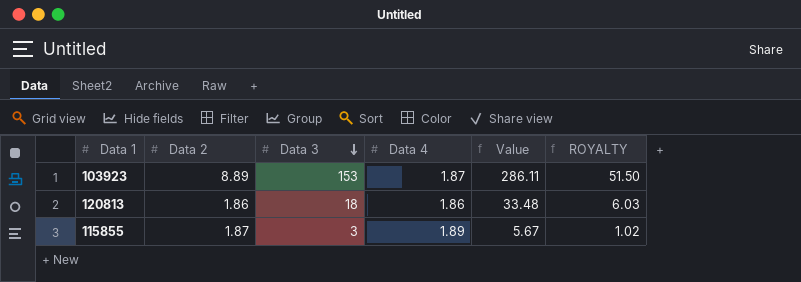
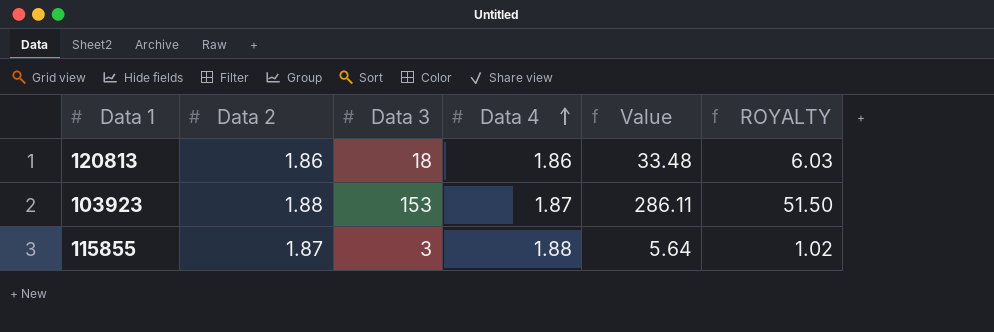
row order: Data 3 descending -> Data 4 ascending
103923 | Data 2: 8.89 -> 1.88
115855 | Data 4: 1.89 -> 1.88
115855 | Value: 5.67 -> 5.64

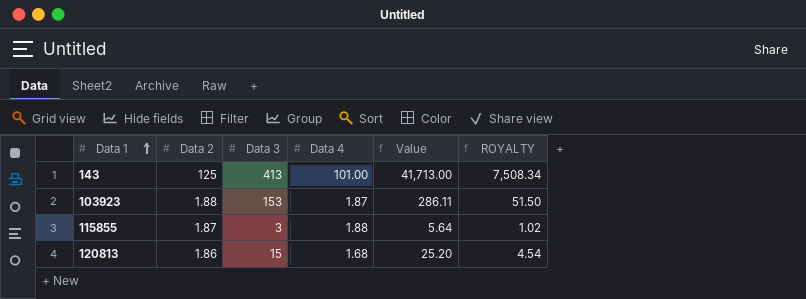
row order: Data 4 ascending -> Data 1 ascending
row 143: none -> 125 | 413 | 101.00 | 41,713.00 | 7,508.34
120813 | Data 3: 18 -> 15
120813 | Data 4: 1.86 -> 1.68
120813 | Value: 33.48 -> 25.20
120813 | ROYALTY: 6.03 -> 4.54

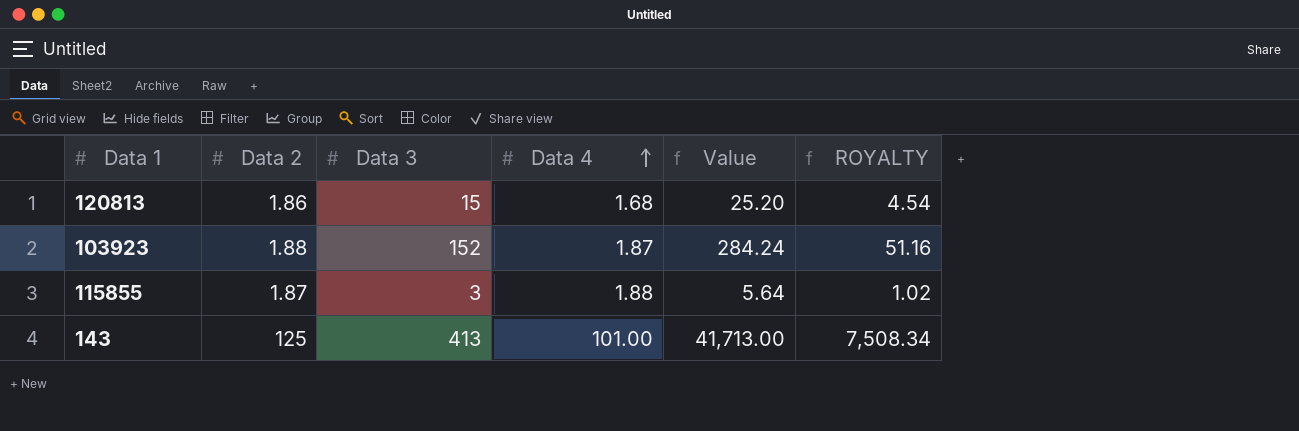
row order: Data 1 ascending -> Data 4 ascending
103923 | Data 3: 153 -> 152
103923 | Value: 286.11 -> 284.24
103923 | ROYALTY: 51.50 -> 51.16

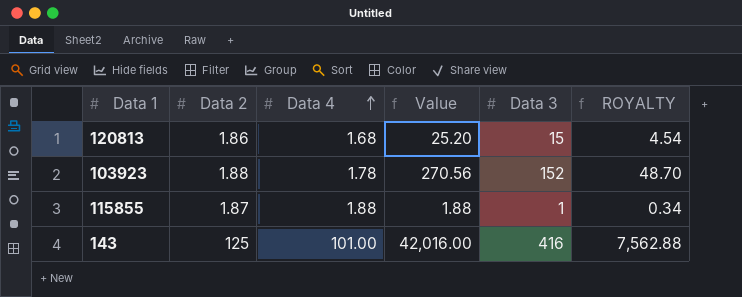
column Data 3 | position: 3 -> 5
103923 | Data 4: 1.87 -> 1.78
103923 | Value: 284.24 -> 270.56
103923 | ROYALTY: 51.16 -> 48.70
115855 | Value: 5.64 -> 1.88
115855 | Data 3: 3 -> 1
115855 | ROYALTY: 1.02 -> 0.34
143 | Value: 41,713.00 -> 42,016.00
143 | Data 3: 413 -> 416
143 | ROYALTY: 7,508.34 -> 7,562.88

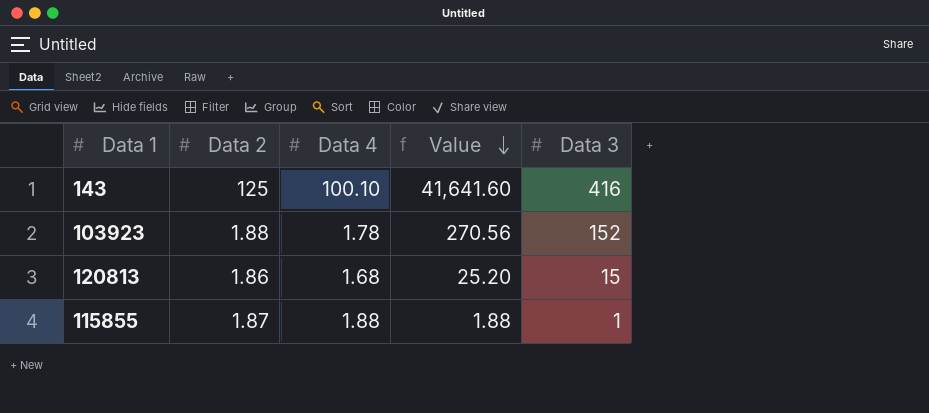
row order: Data 4 ascending -> Value descending
column ROYALTY | formula: [Value] * 0.18 -> none
143 | Data 4: 101.00 -> 100.10
143 | Value: 42,016.00 -> 41,641.60

